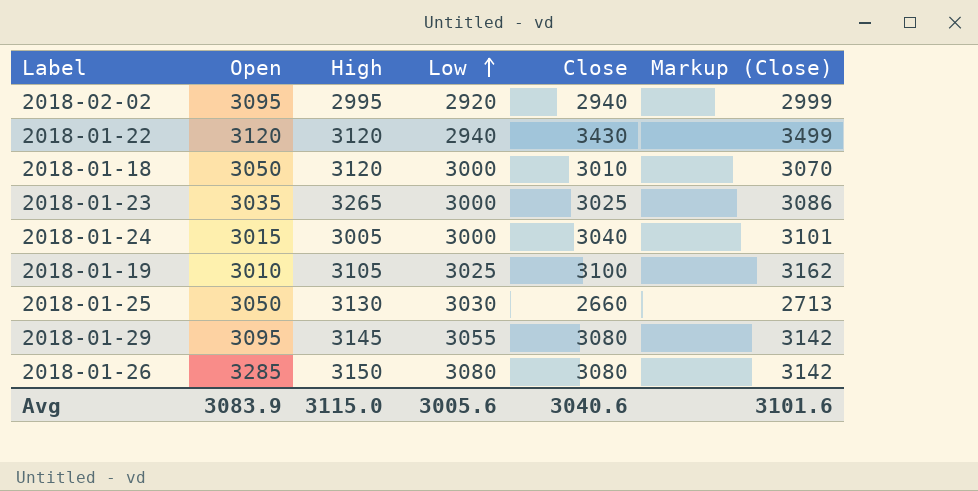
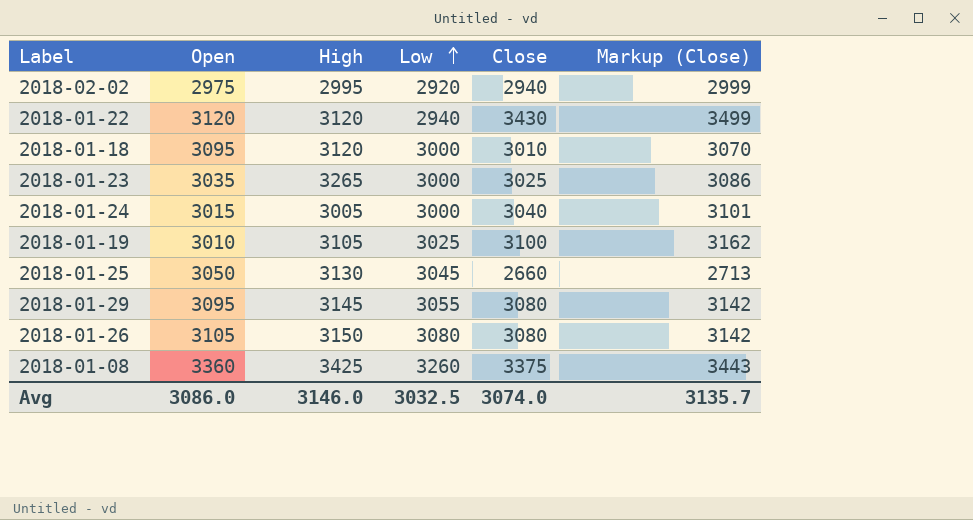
2018-02-02 | Open: 3095 -> 2975
2018-01-18 | Open: 3050 -> 3095
2018-01-25 | Low: 3030 -> 3045
2018-01-26 | Open: 3285 -> 3105
row 2018-01-08: none -> 3360 | 3425 | 3260 | 3375 | 3443
Avg | Open: 3083.9 -> 3086.0
Avg | High: 3115.0 -> 3146.0
Avg | Low: 3005.6 -> 3032.5
Avg | Close: 3040.6 -> 3074.0
Avg | Markup (Close): 3101.6 -> 3135.7

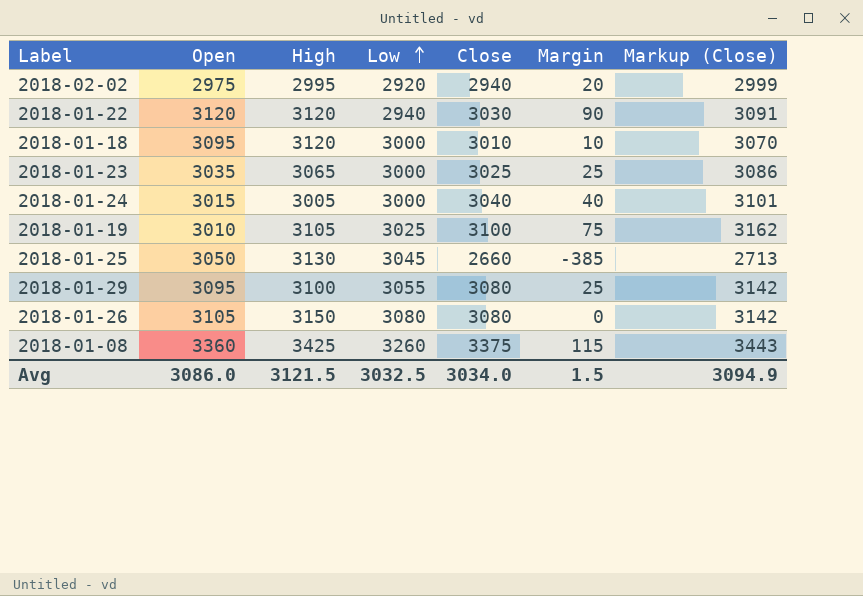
column Margin | formula: none -> [Close] - [Low]
2018-01-22 | Close: 3430 -> 3030
2018-01-22 | Markup (Close): 3499 -> 3091
2018-01-23 | High: 3265 -> 3065
2018-01-29 | High: 3145 -> 3100
Avg | High: 3146.0 -> 3121.5
Avg | Close: 3074.0 -> 3034.0
Avg | Markup (Close): 3135.7 -> 3094.9

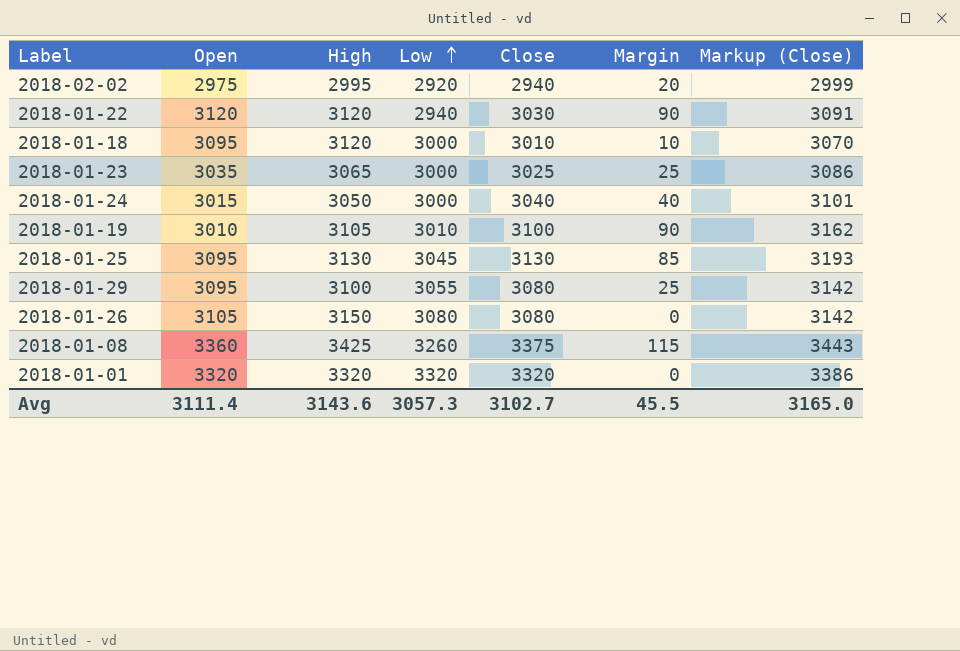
2018-01-24 | High: 3005 -> 3050
2018-01-19 | Low: 3025 -> 3010
2018-01-19 | Margin: 75 -> 90
2018-01-25 | Open: 3050 -> 3095
2018-01-25 | Close: 2660 -> 3130
2018-01-25 | Margin: -385 -> 85
2018-01-25 | Markup (Close): 2713 -> 3193
row 2018-01-01: none -> 3320 | 3320 | 3320 | 3320 | 0 | 3386
Avg | Open: 3086.0 -> 3111.4
Avg | High: 3121.5 -> 3143.6
Avg | Low: 3032.5 -> 3057.3
Avg | Close: 3034.0 -> 3102.7
Avg | Margin: 1.5 -> 45.5
Avg | Markup (Close): 3094.9 -> 3165.0

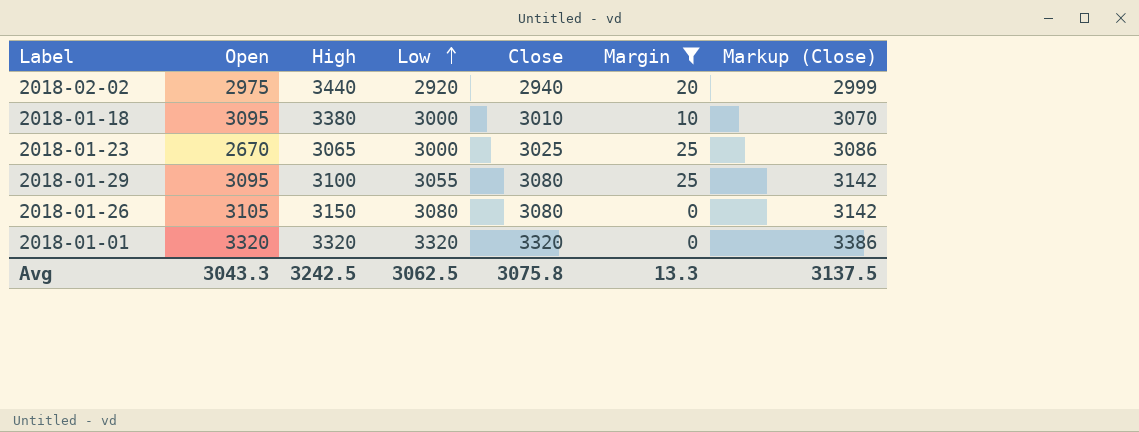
filter: none -> Margin <= 25
2018-02-02 | High: 2995 -> 3440
2018-01-18 | High: 3120 -> 3380
2018-01-23 | Open: 3035 -> 2670
Avg | Open: 3111.4 -> 3043.3
Avg | High: 3143.6 -> 3242.5
Avg | Low: 3057.3 -> 3062.5
Avg | Close: 3102.7 -> 3075.8
Avg | Margin: 45.5 -> 13.3
Avg | Markup (Close): 3165.0 -> 3137.5

